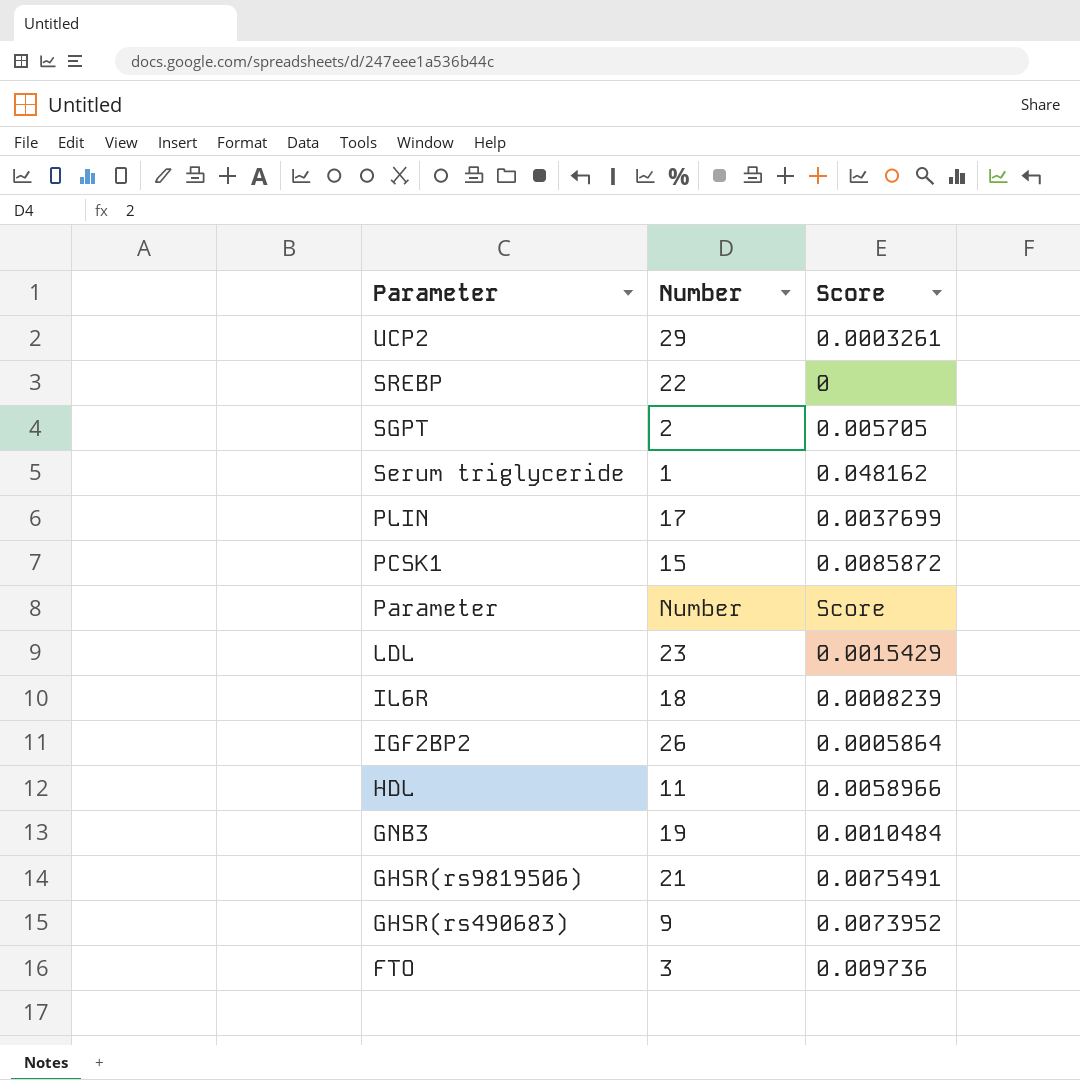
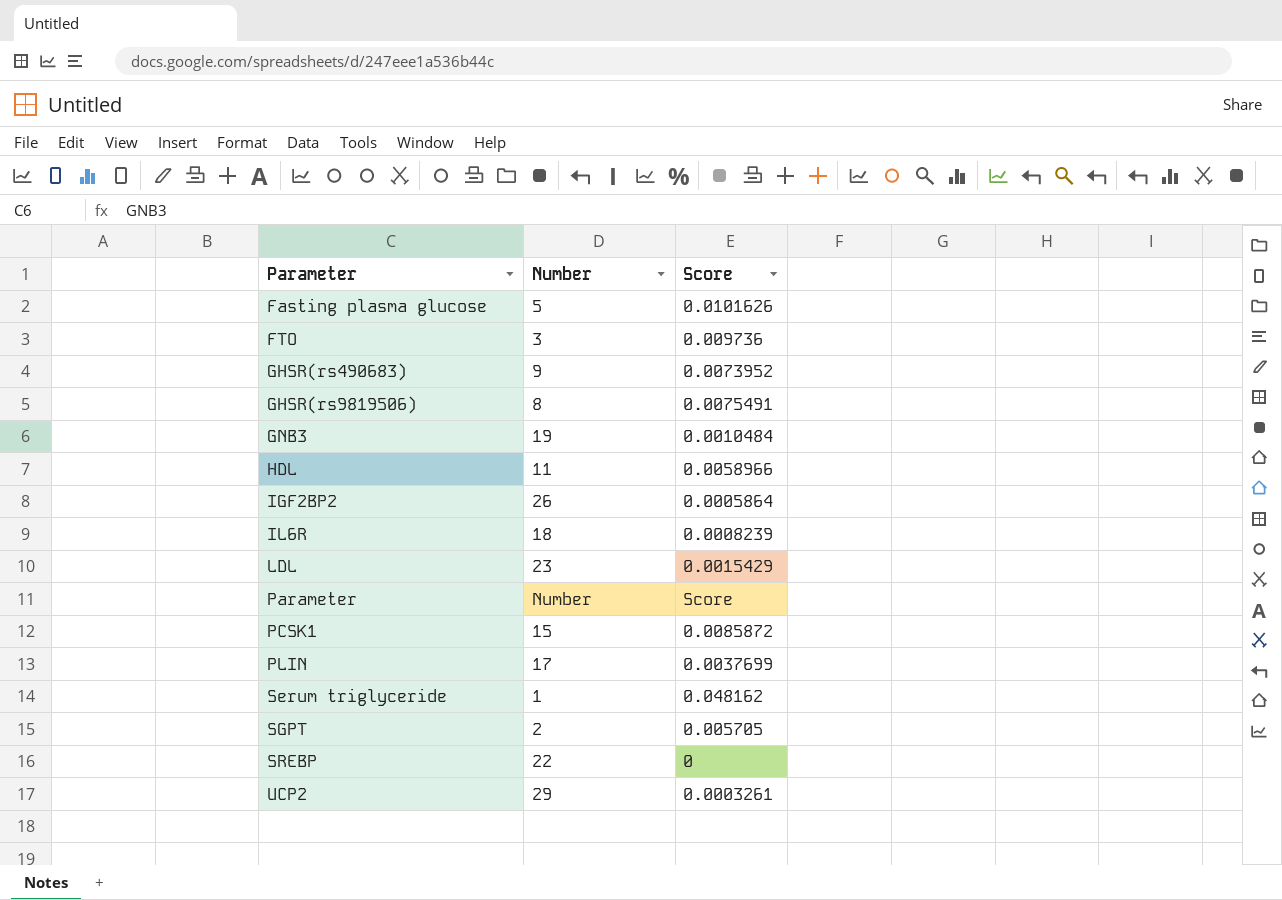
row order: Parameter descending -> Parameter ascending
row Fasting plasma glucose: none -> 5 | 0.0101626
GHSR(rs9819506) | Number: 21 -> 8

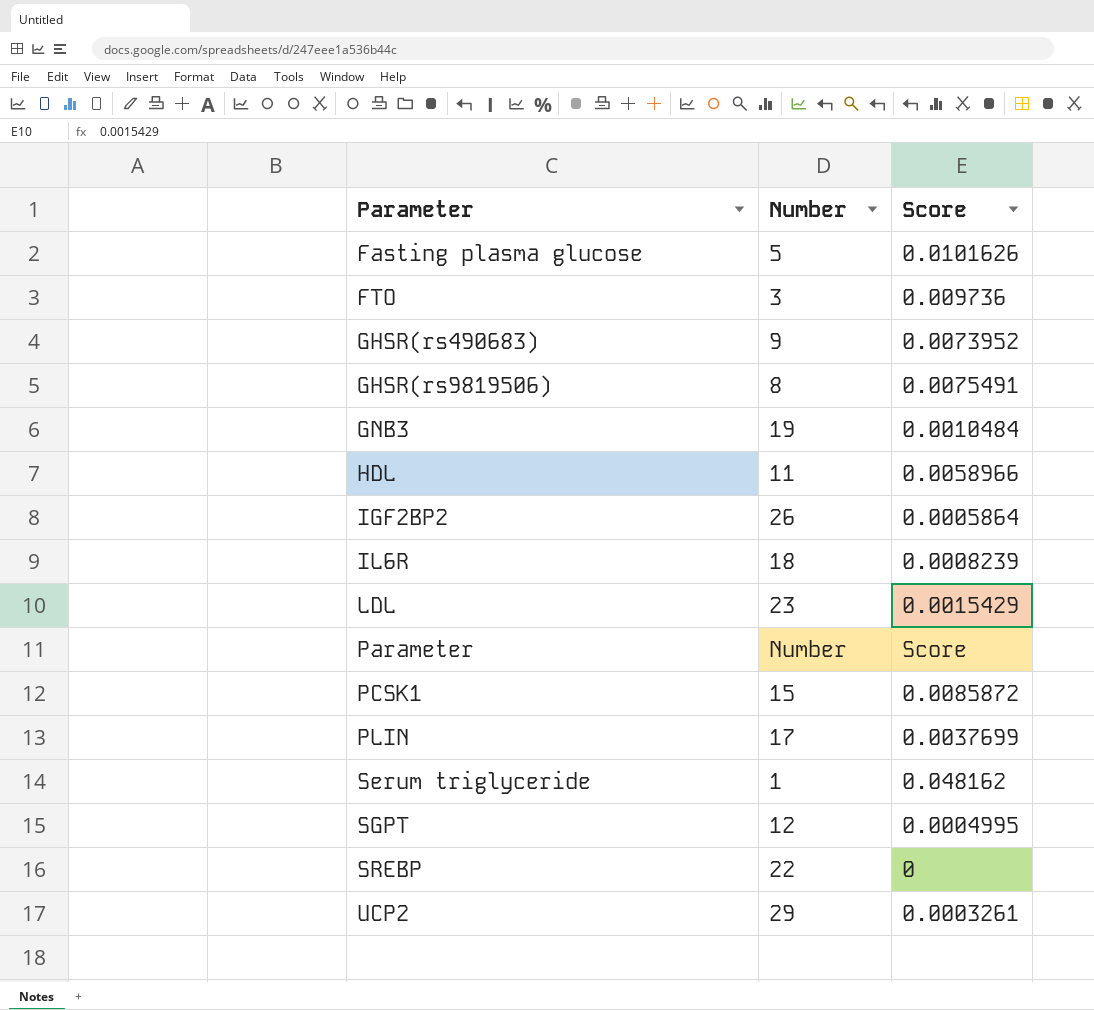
SGPT | Number: 2 -> 12
SGPT | Score: 0.005705 -> 0.0004995

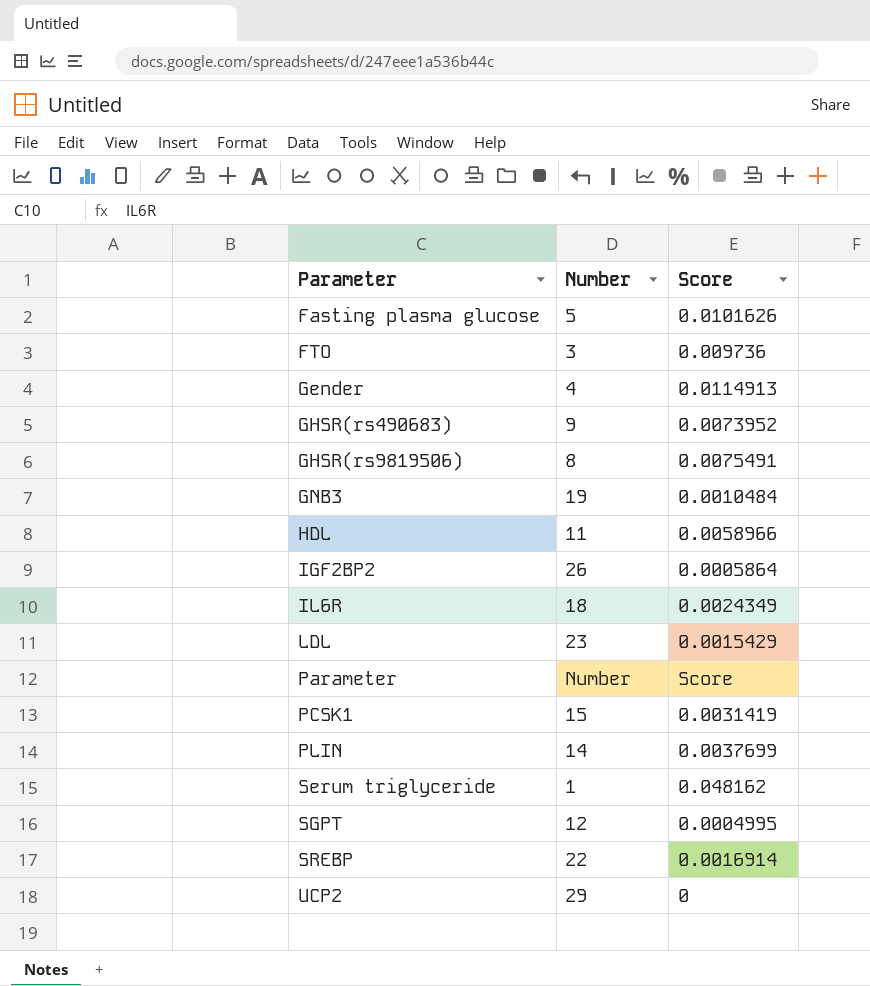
row Gender: none -> 4 | 0.0114913
IL6R | Score: 0.0008239 -> 0.0024349
PCSK1 | Score: 0.0085872 -> 0.0031419
PLIN | Number: 17 -> 14
SREBP | Score: 0 -> 0.0016914
UCP2 | Score: 0.0003261 -> 0

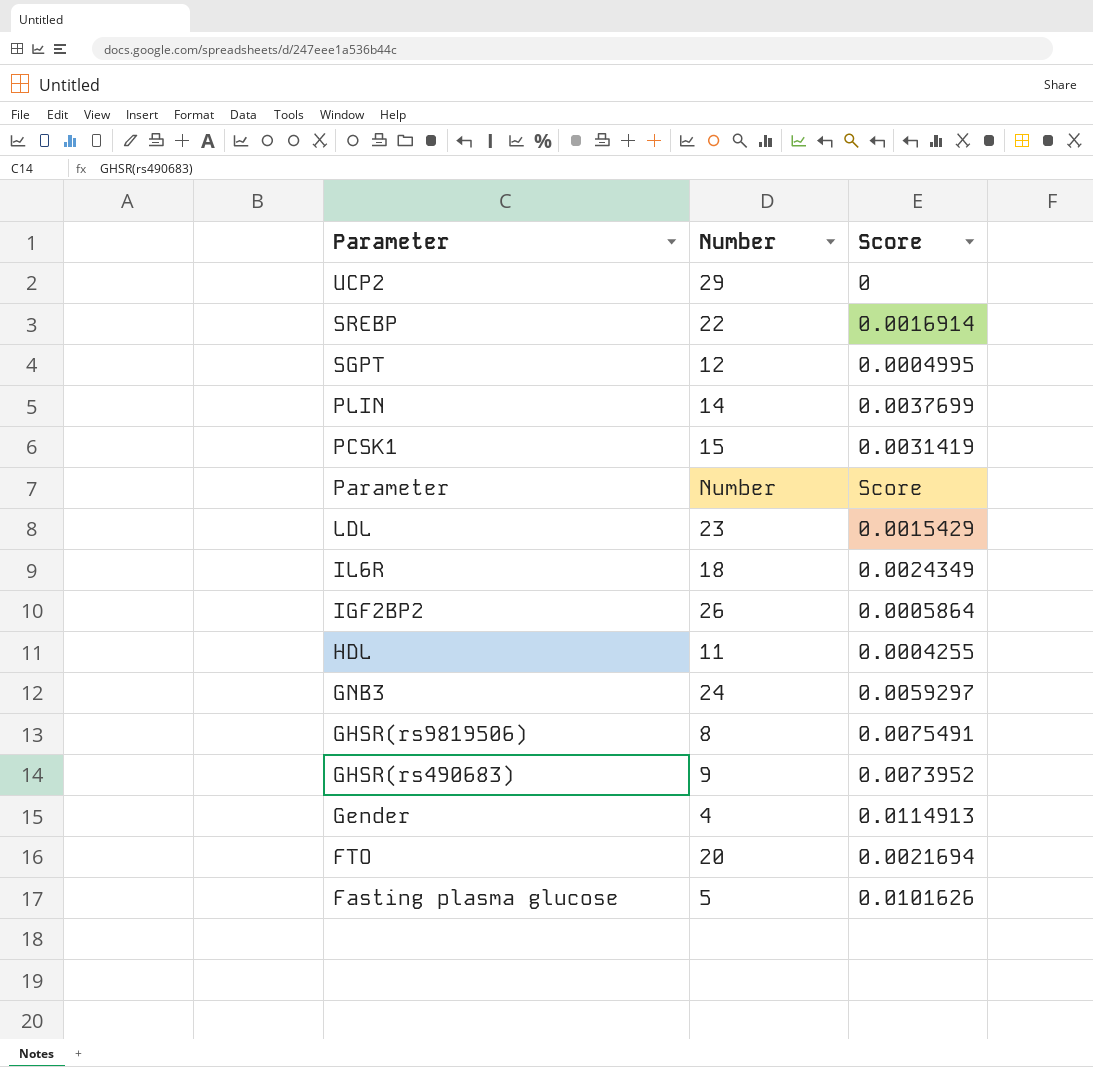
row order: Parameter ascending -> Parameter descending
row Serum triglyceride: 1 | 0.048162 -> none
HDL | Score: 0.0058966 -> 0.0004255
GNB3 | Number: 19 -> 24
GNB3 | Score: 0.0010484 -> 0.0059297
FTO | Number: 3 -> 20
FTO | Score: 0.009736 -> 0.0021694

